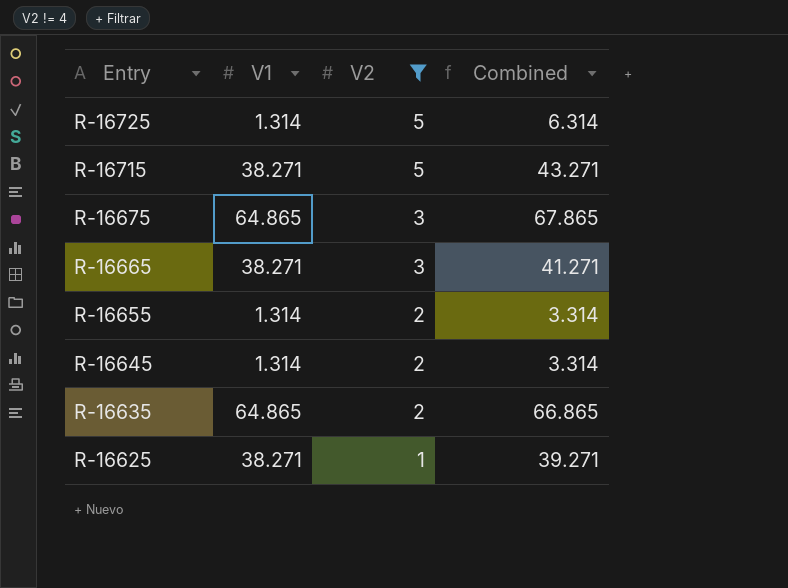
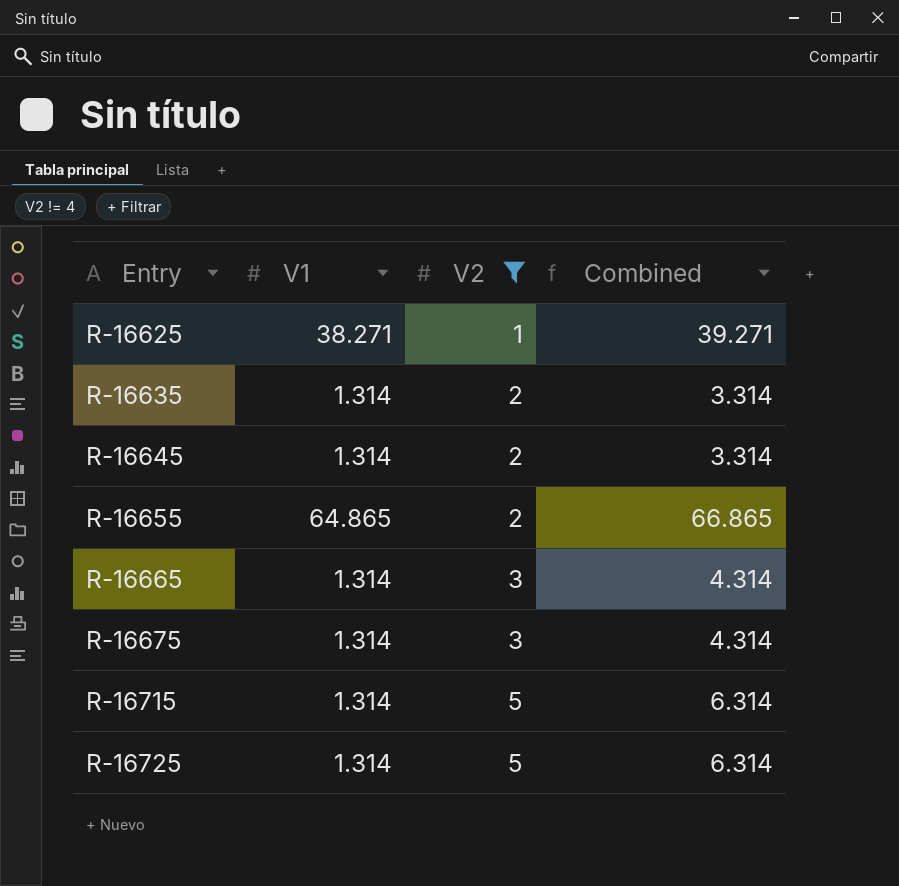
row order: Entry descending -> Entry ascending
R-16635 | V1: 64.865 -> 1.314
R-16635 | Combined: 66.865 -> 3.314
R-16655 | V1: 1.314 -> 64.865
R-16655 | Combined: 3.314 -> 66.865
R-16665 | V1: 38.271 -> 1.314
R-16665 | Combined: 41.271 -> 4.314
R-16675 | V1: 64.865 -> 1.314
R-16675 | Combined: 67.865 -> 4.314
R-16715 | V1: 38.271 -> 1.314
R-16715 | Combined: 43.271 -> 6.314

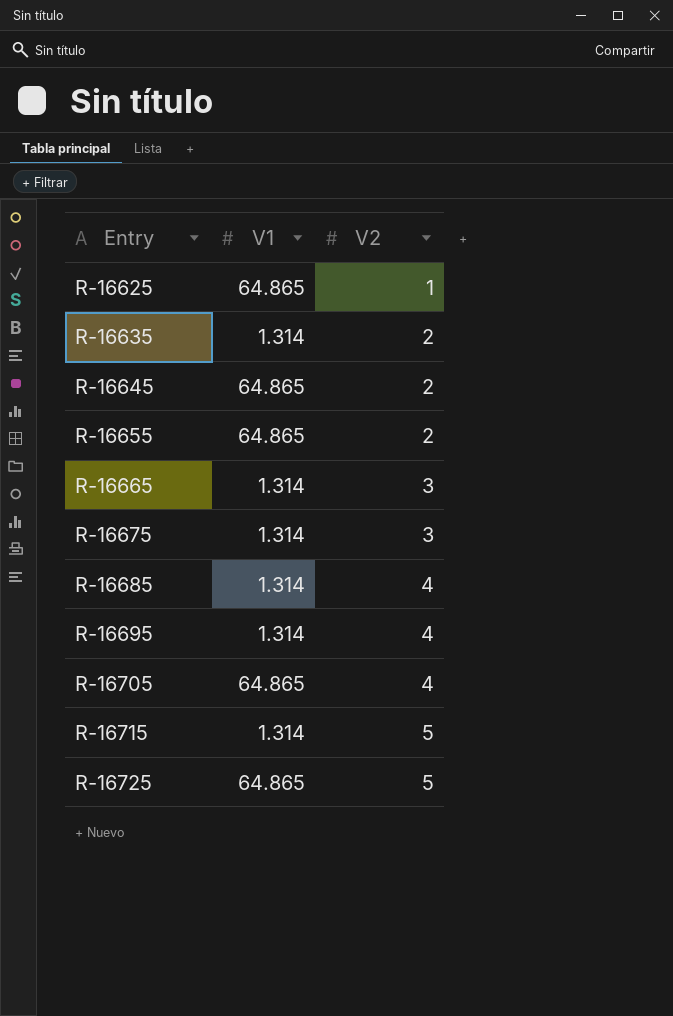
filter: V2 != 4 -> none
column Combined | formula: [V1] + [V2] -> none
R-16625 | V1: 38.271 -> 64.865
R-16645 | V1: 1.314 -> 64.865
R-16725 | V1: 1.314 -> 64.865

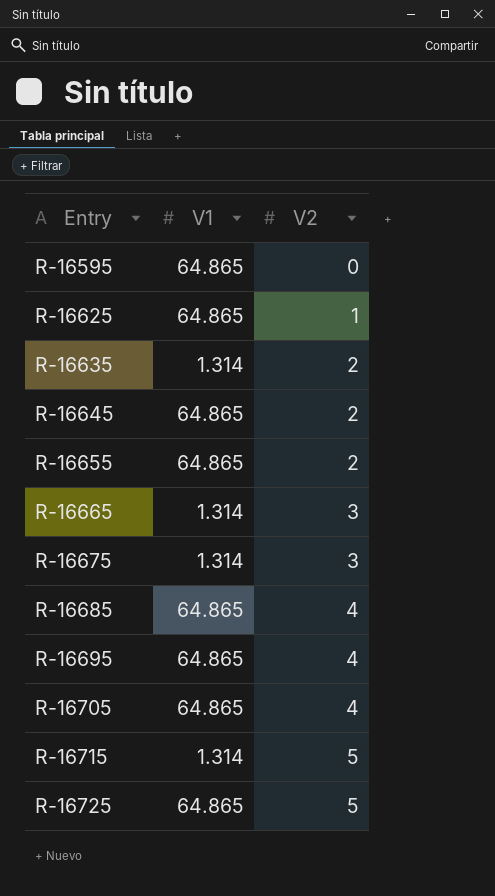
row R-16595: none -> 64.865 | 0
R-16685 | V1: 1.314 -> 64.865
R-16695 | V1: 1.314 -> 64.865

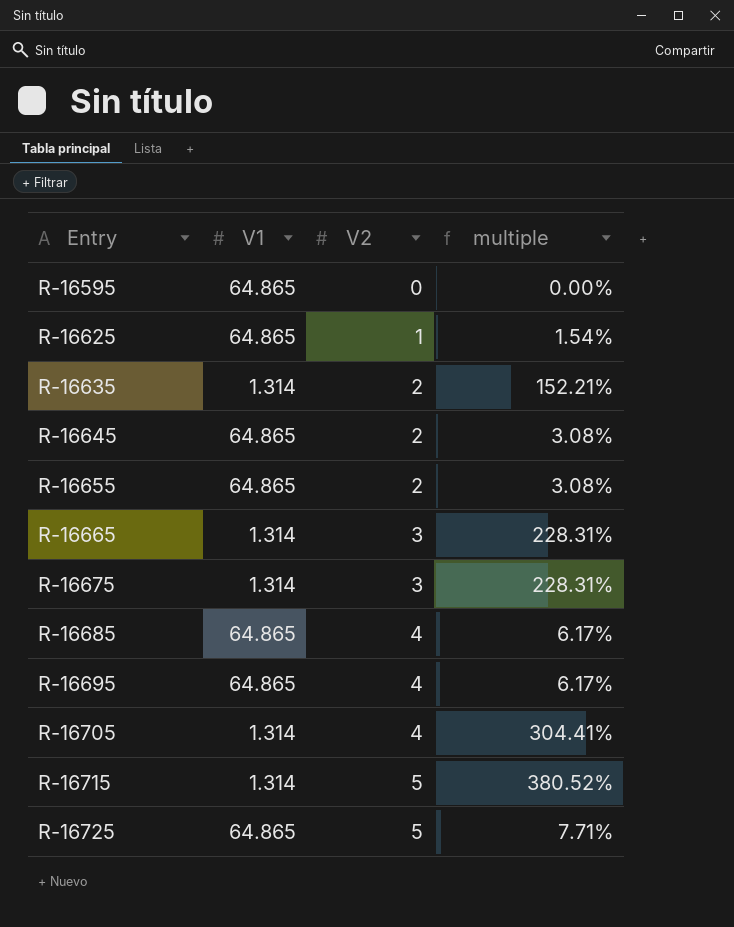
column multiple | formula: none -> [V2] / [V1]
R-16705 | V1: 64.865 -> 1.314

